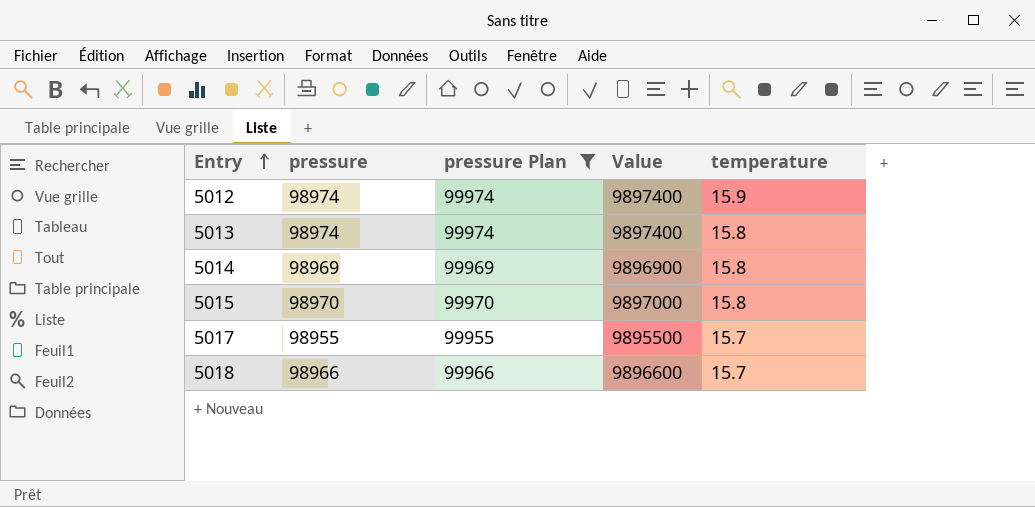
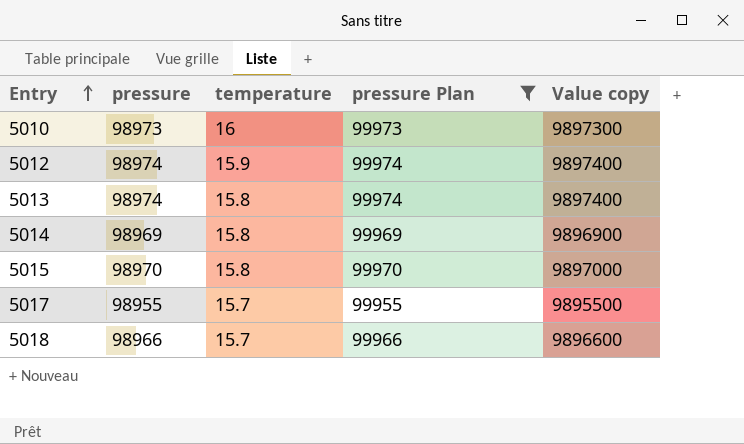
column temperature | position: 5 -> 3
column name: Value -> Value copy
row 5010: none -> 98973 | 16 | 99973 | 9897300

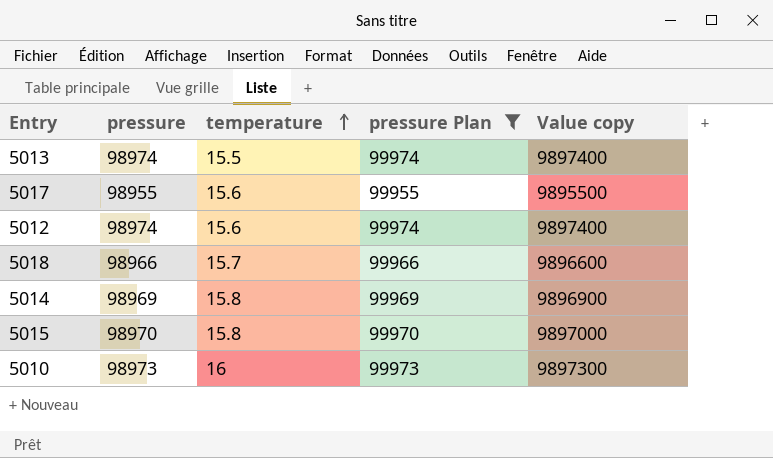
row order: Entry ascending -> temperature ascending
5013 | temperature: 15.8 -> 15.5
5017 | temperature: 15.7 -> 15.6
5012 | temperature: 15.9 -> 15.6

